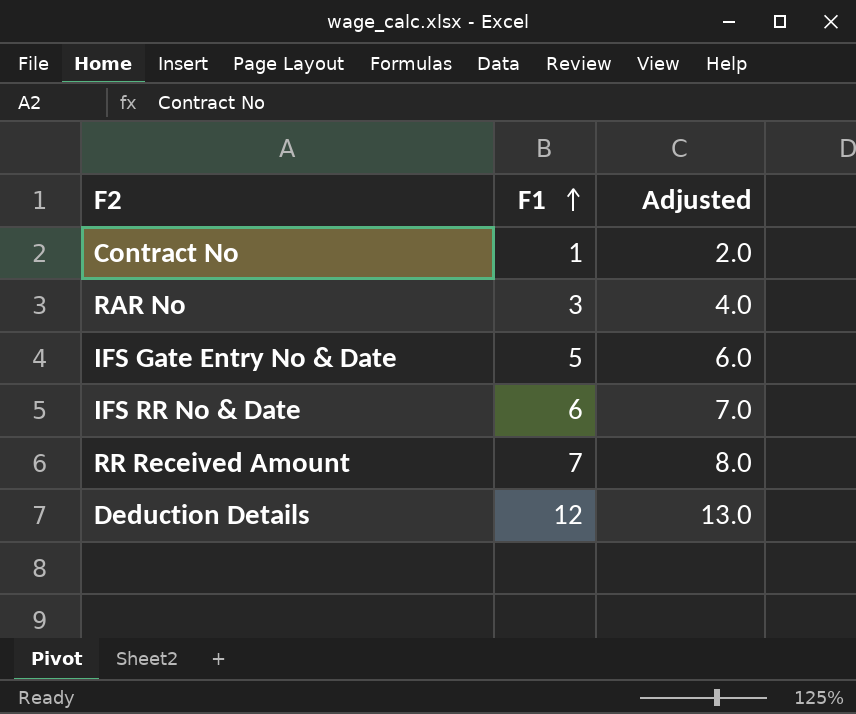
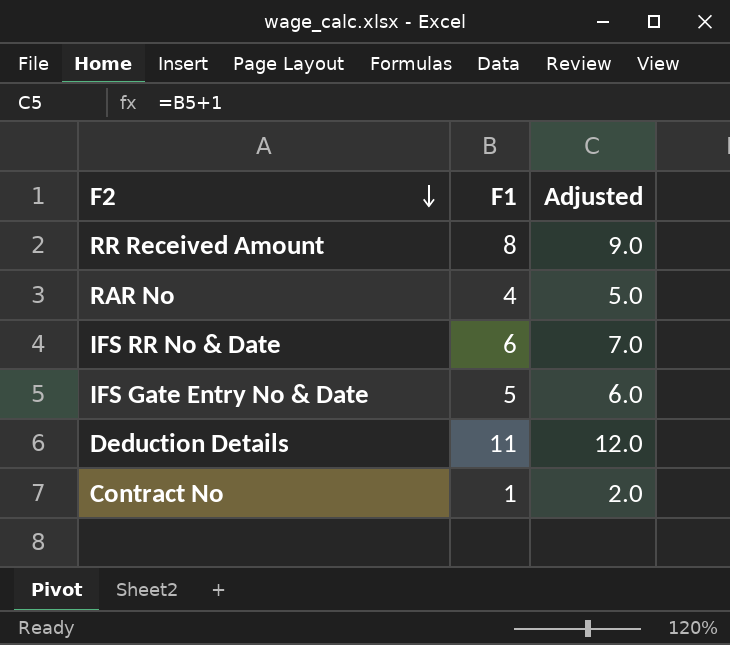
row order: F1 ascending -> F2 descending
RR Received Amount | F1: 7 -> 8
RR Received Amount | Adjusted: 8.0 -> 9.0
RAR No | F1: 3 -> 4
RAR No | Adjusted: 4.0 -> 5.0
Deduction Details | F1: 12 -> 11
Deduction Details | Adjusted: 13.0 -> 12.0

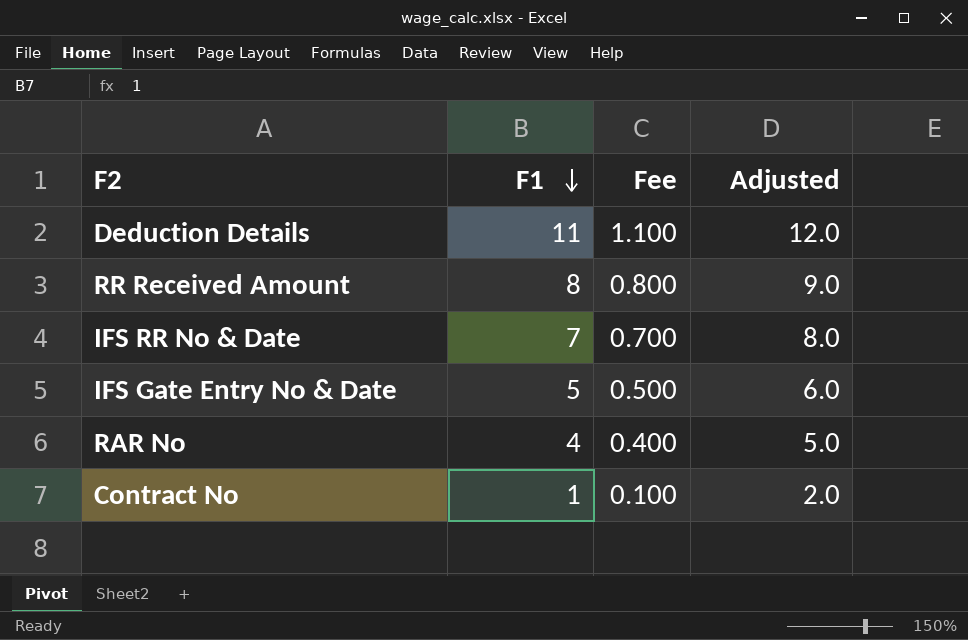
row order: F2 descending -> F1 descending
column Fee | formula: none -> [F1] * 0.1
IFS RR No & Date | F1: 6 -> 7
IFS RR No & Date | Adjusted: 7.0 -> 8.0

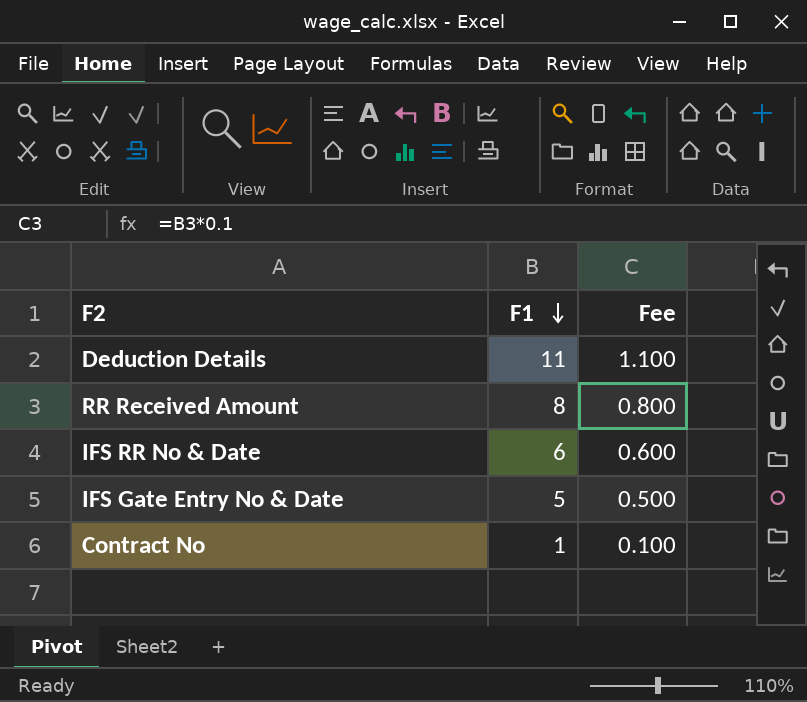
column Adjusted | formula: [F1] + 1 -> none
row RAR No: 4 | 0.400 | 5.0 -> none
IFS RR No & Date | F1: 7 -> 6
IFS RR No & Date | Fee: 0.700 -> 0.600

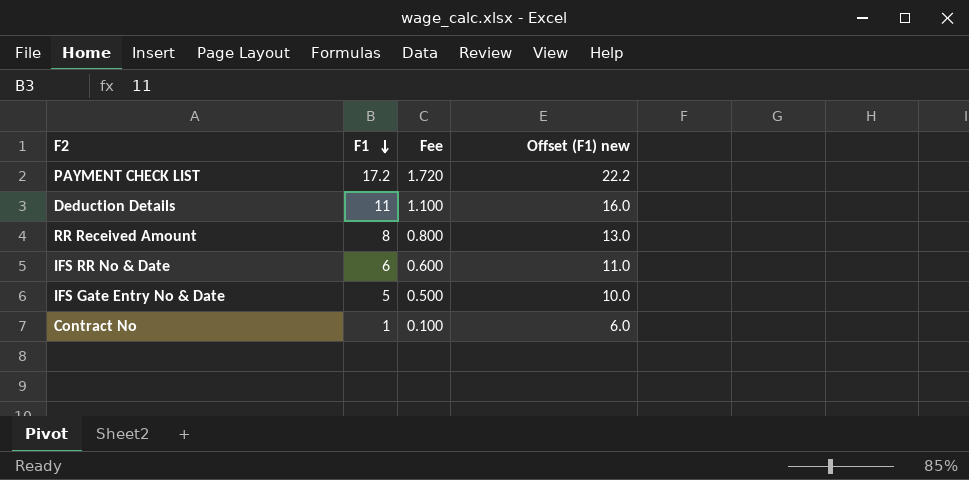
column Offset (F1) new | formula: none -> [F1] + 5
row PAYMENT CHECK LIST: none -> 17.2 | 1.720 | 22.2

